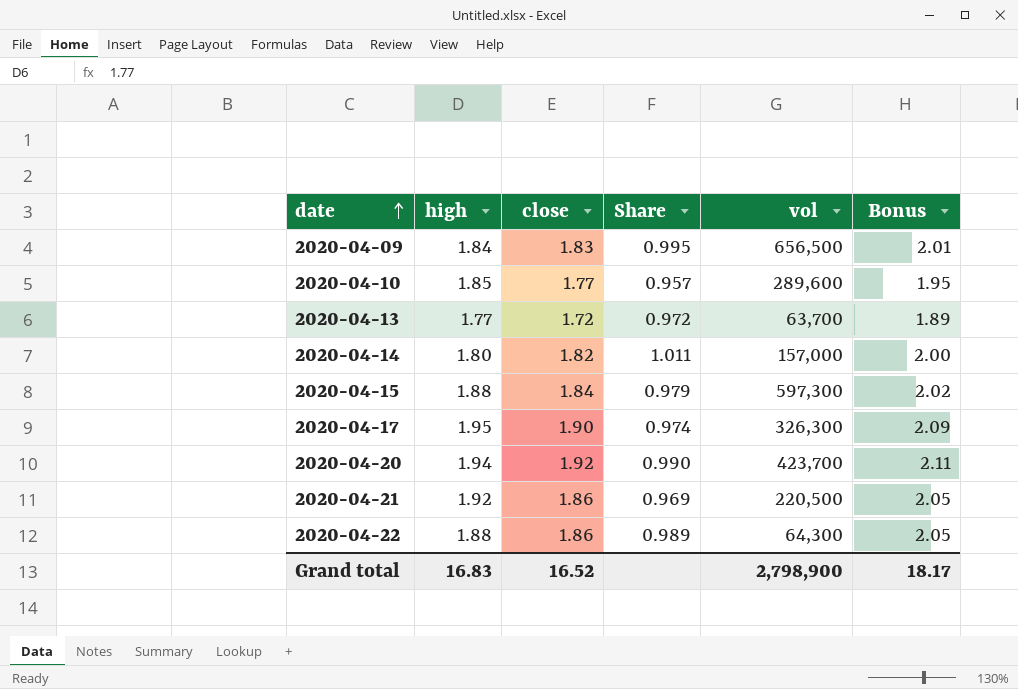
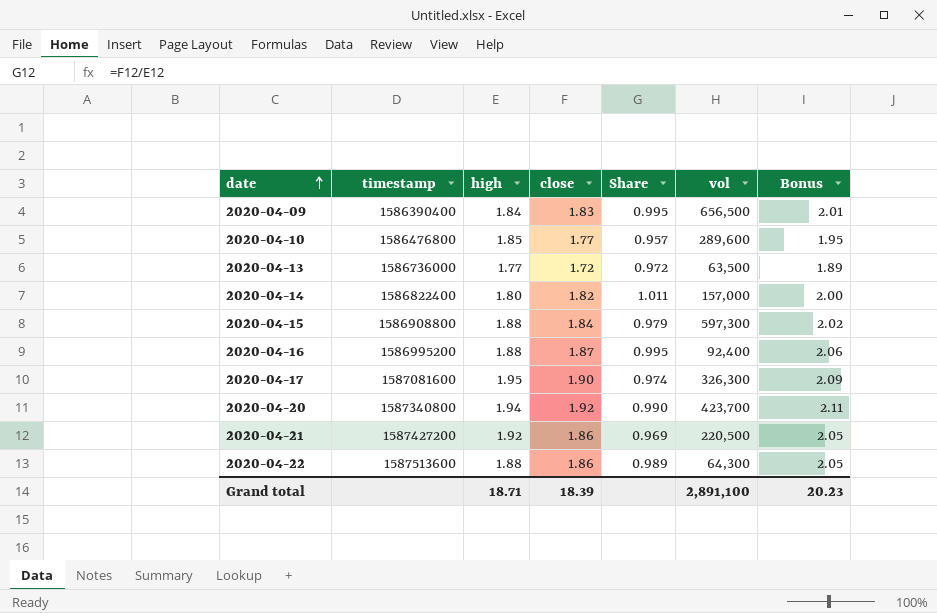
column timestamp | position: none -> 2
2020-04-13 | vol: 63,700 -> 63,500
row 2020-04-16: none -> 1586995200 | 1.88 | 1.87 | 0.995 | 92,400 | 2.06
Grand total | high: 16.83 -> 18.71
Grand total | close: 16.52 -> 18.39
Grand total | vol: 2,798,900 -> 2,891,100
Grand total | Bonus: 18.17 -> 20.23

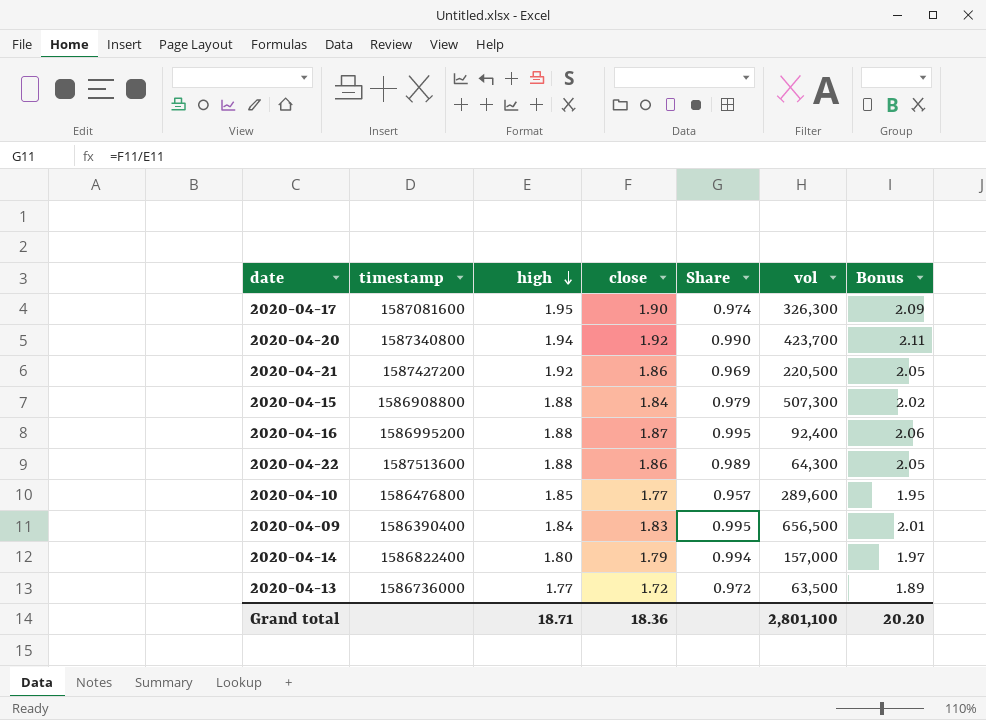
row order: date ascending -> high descending
2020-04-15 | vol: 597,300 -> 507,300
2020-04-14 | close: 1.82 -> 1.79
2020-04-14 | Share: 1.011 -> 0.994
2020-04-14 | Bonus: 2.00 -> 1.97
Grand total | close: 18.39 -> 18.36
Grand total | vol: 2,891,100 -> 2,801,100
Grand total | Bonus: 20.23 -> 20.20

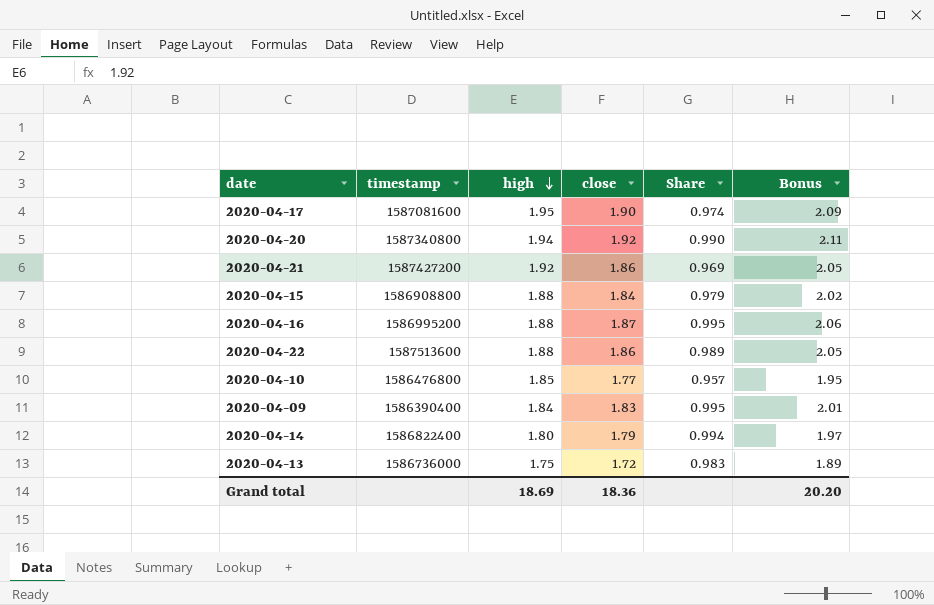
column vol | position: 6 -> none
2020-04-13 | high: 1.77 -> 1.75
2020-04-13 | Share: 0.972 -> 0.983
Grand total | high: 18.71 -> 18.69

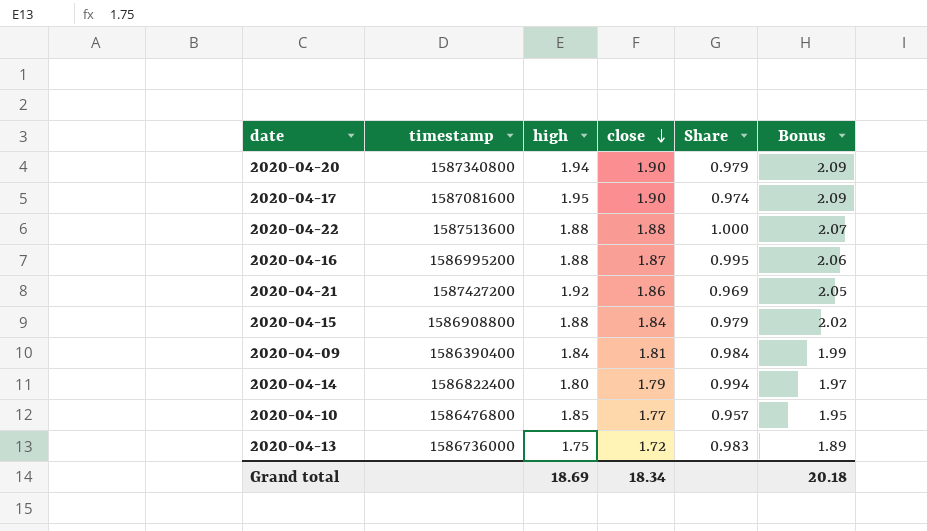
row order: high descending -> close descending
2020-04-20 | close: 1.92 -> 1.90
2020-04-20 | Share: 0.990 -> 0.979
2020-04-20 | Bonus: 2.11 -> 2.09
2020-04-22 | close: 1.86 -> 1.88
2020-04-22 | Share: 0.989 -> 1.000
2020-04-22 | Bonus: 2.05 -> 2.07
2020-04-09 | close: 1.83 -> 1.81
2020-04-09 | Share: 0.995 -> 0.984
2020-04-09 | Bonus: 2.01 -> 1.99
Grand total | close: 18.36 -> 18.34
Grand total | Bonus: 20.20 -> 20.18

